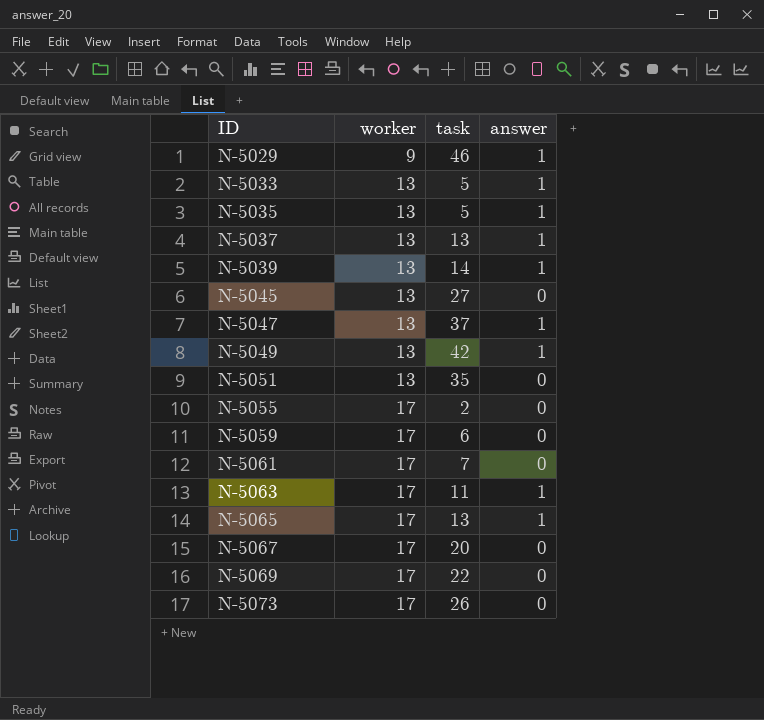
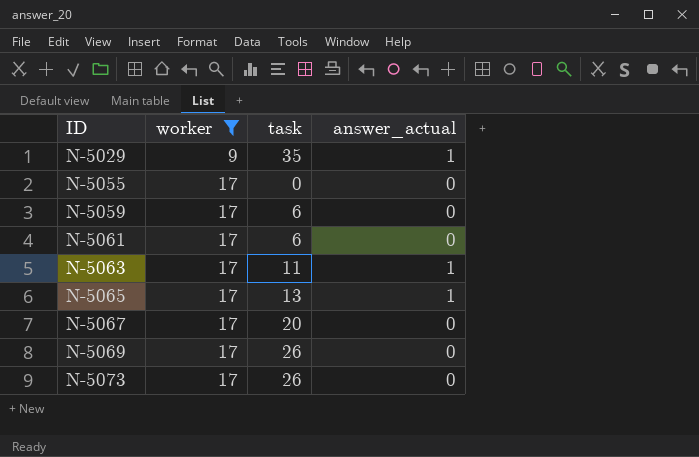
filter: none -> worker != 13
column name: answer -> answer_actual
N-5029 | task: 46 -> 35
N-5055 | task: 2 -> 0
N-5061 | task: 7 -> 6
N-5069 | task: 22 -> 26

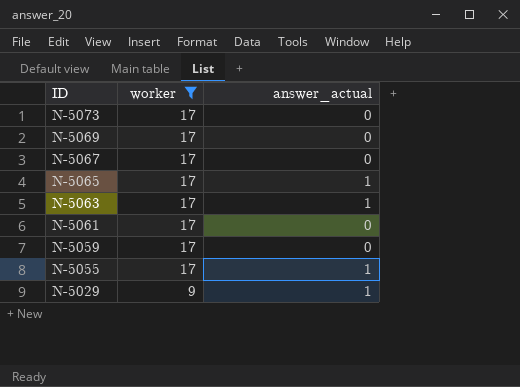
row order: ID ascending -> ID descending
column task | position: 3 -> none
N-5055 | answer_actual: 0 -> 1

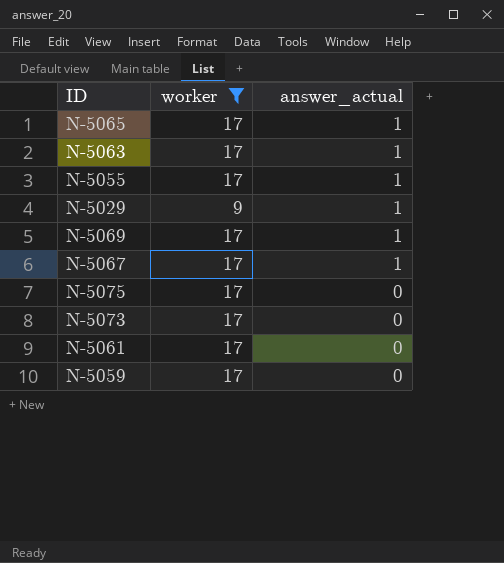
row order: ID descending -> answer_actual descending
N-5069 | answer_actual: 0 -> 1
N-5067 | answer_actual: 0 -> 1
row N-5075: none -> 17 | 0

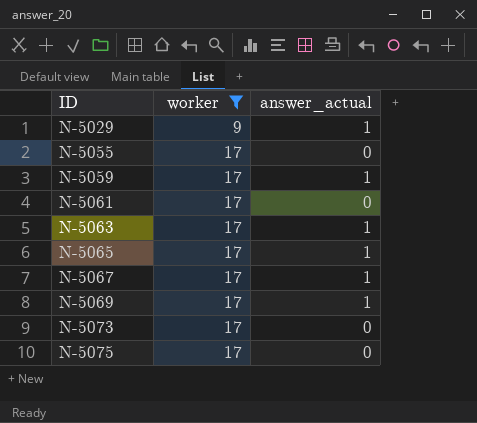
row order: answer_actual descending -> ID ascending
N-5055 | answer_actual: 1 -> 0
N-5059 | answer_actual: 0 -> 1

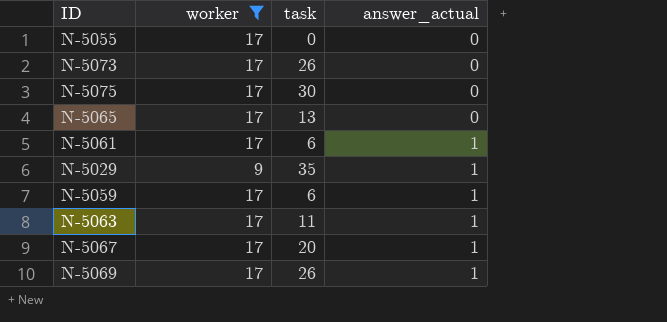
row order: ID ascending -> answer_actual ascending
column task | position: none -> 3
N-5065 | answer_actual: 1 -> 0
N-5061 | answer_actual: 0 -> 1

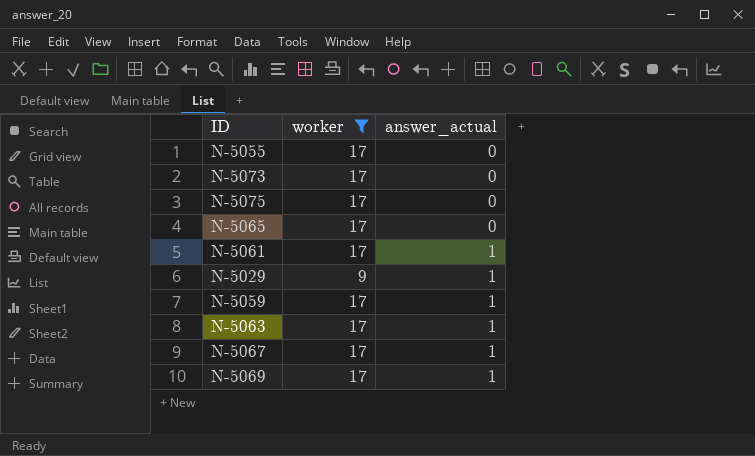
column task | position: 3 -> none

